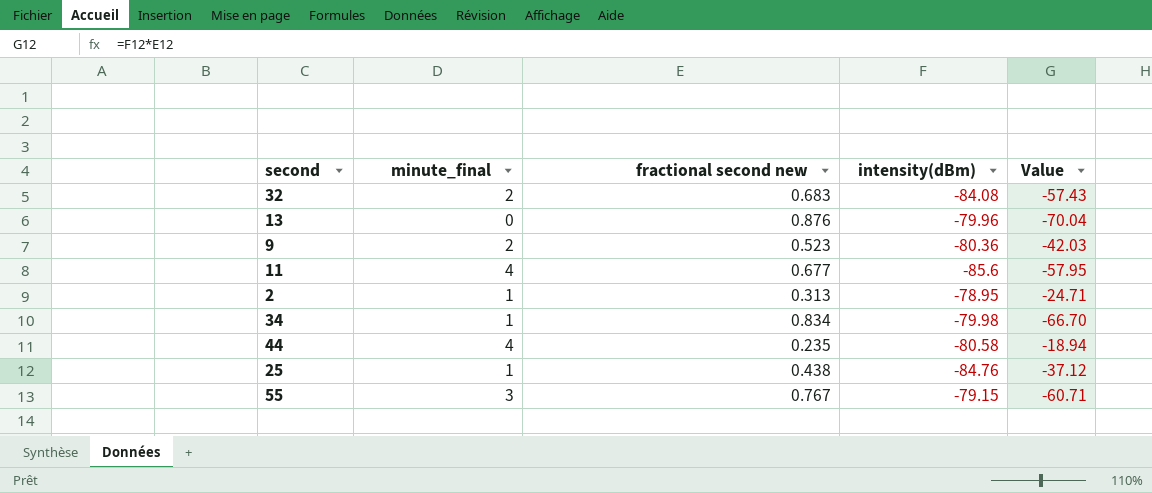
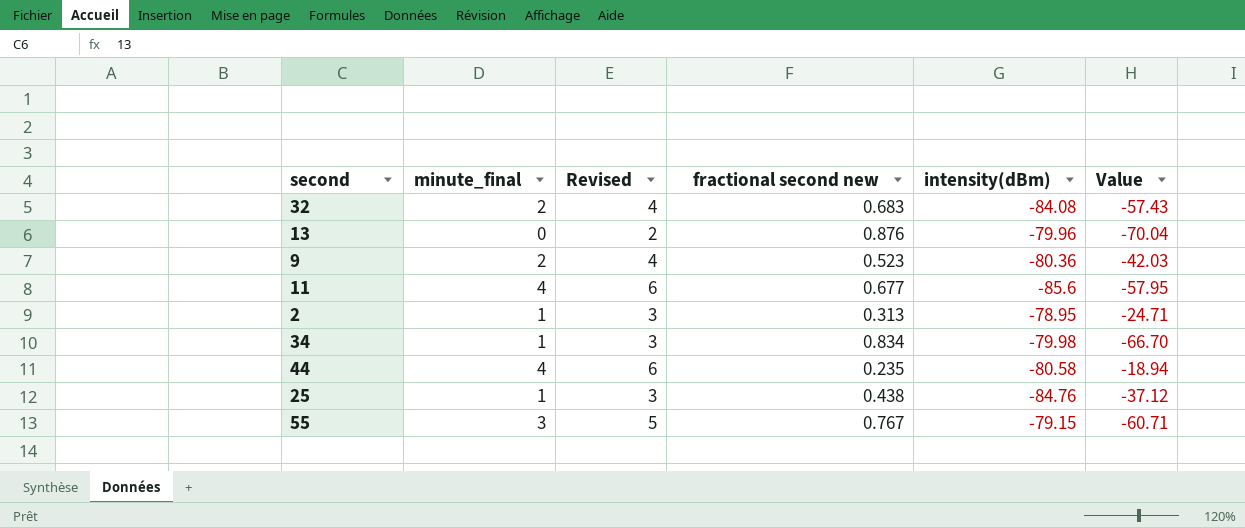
column Revised | formula: none -> [minute_final] + 2

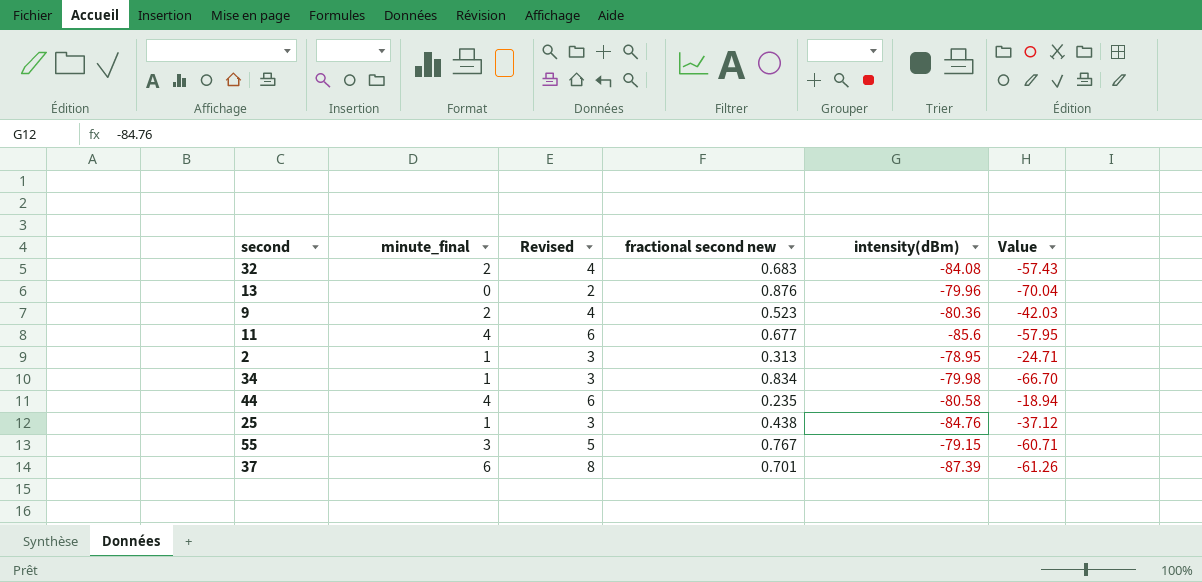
row 37: none -> 6 | 8 | 0.701 | -87.39 | -61.26

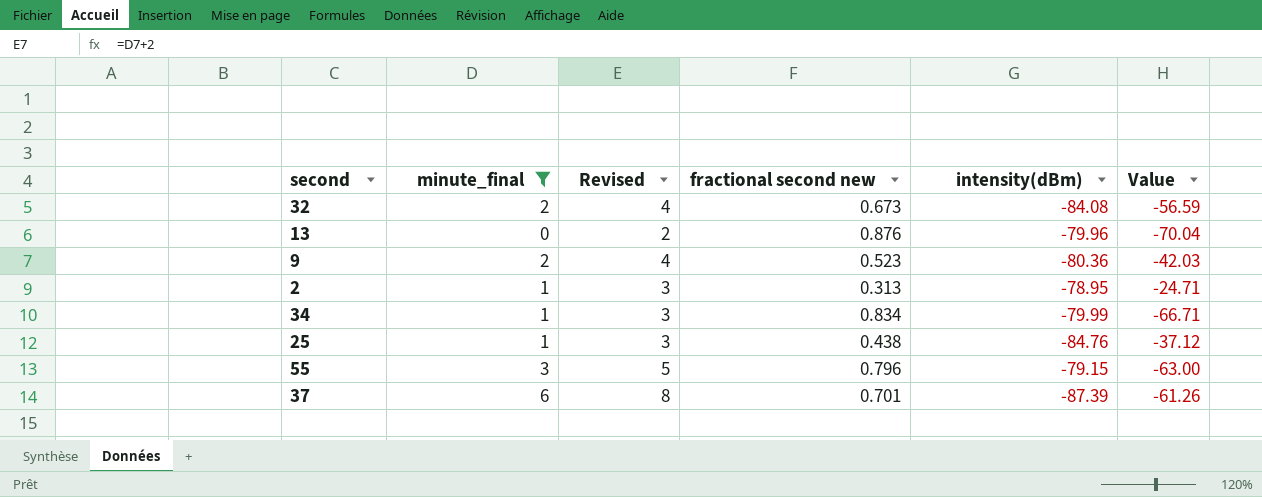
filter: none -> minute_final != 4
32 | fractional second new: 0.683 -> 0.673
32 | Value: -57.43 -> -56.59
34 | intensity(dBm): -79.98 -> -79.99
34 | Value: -66.70 -> -66.71
55 | fractional second new: 0.767 -> 0.796
55 | Value: -60.71 -> -63.00

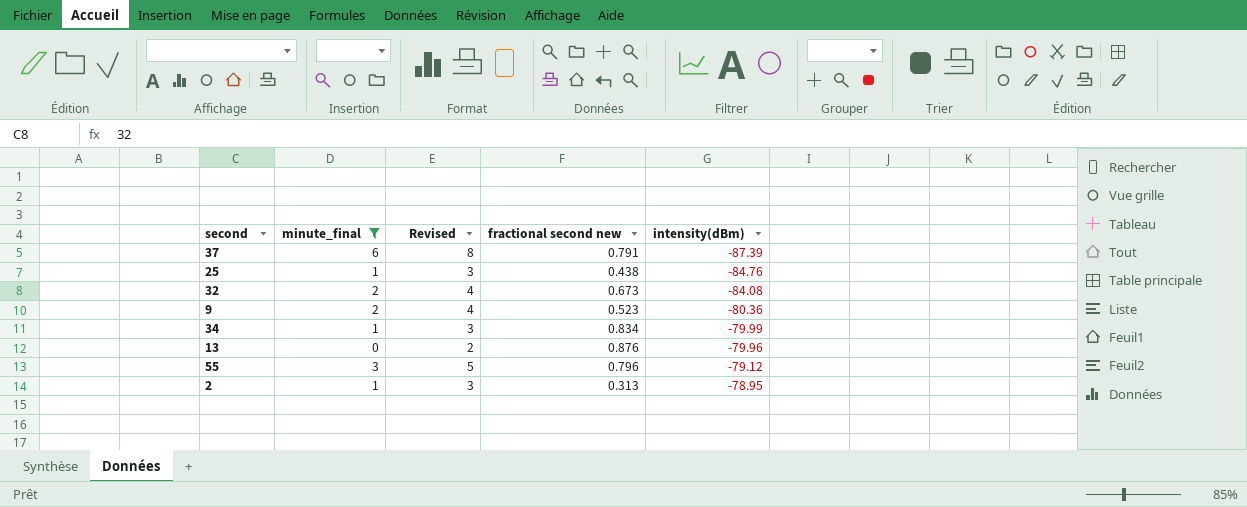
row order: none -> intensity(dBm) ascending
column Value | formula: [fractional second new] * [intensity(dBm)] -> none
37 | fractional second new: 0.701 -> 0.791
55 | intensity(dBm): -79.15 -> -79.12

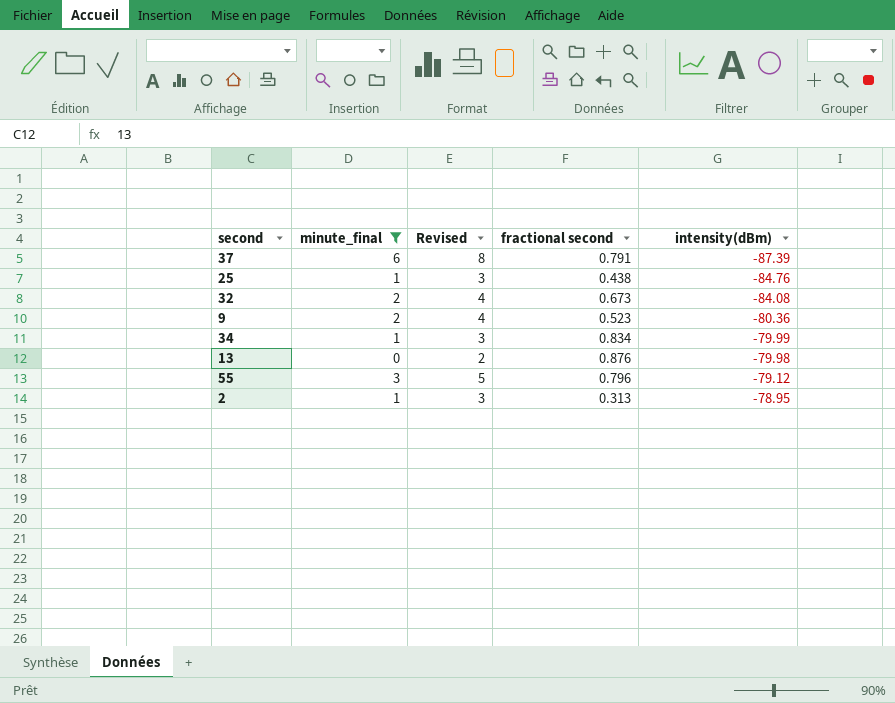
column name: fractional second new -> fractional second
13 | intensity(dBm): -79.96 -> -79.98

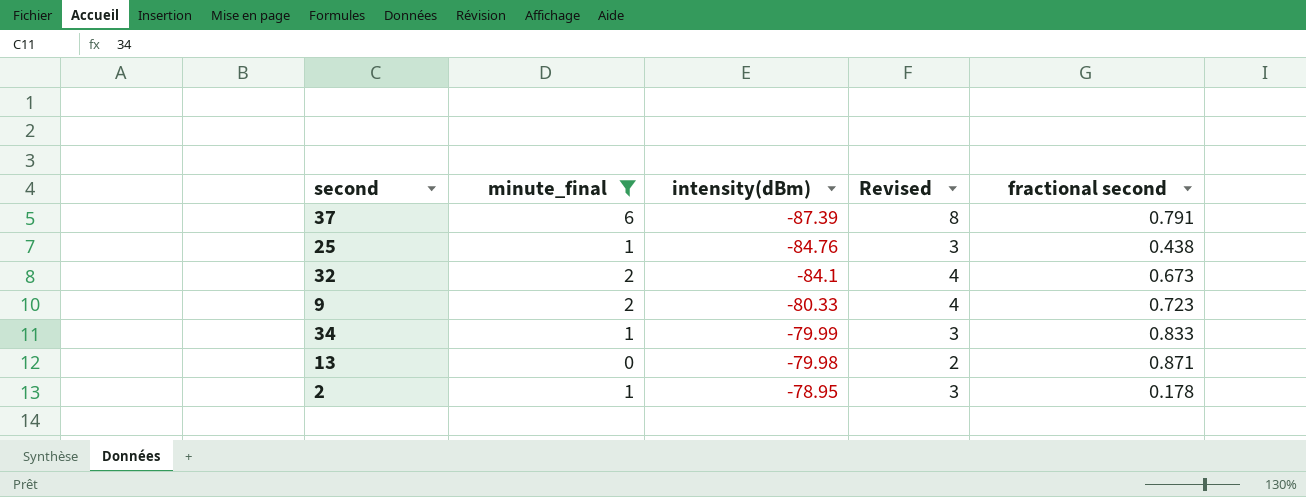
column intensity(dBm) | position: 5 -> 3
row 55: 3 | 5 | 0.796 | -79.12 -> none
32 | intensity(dBm): -84.08 -> -84.1
9 | intensity(dBm): -80.36 -> -80.33
9 | fractional second: 0.523 -> 0.723
34 | fractional second: 0.834 -> 0.833
13 | fractional second: 0.876 -> 0.871
2 | fractional second: 0.313 -> 0.178

